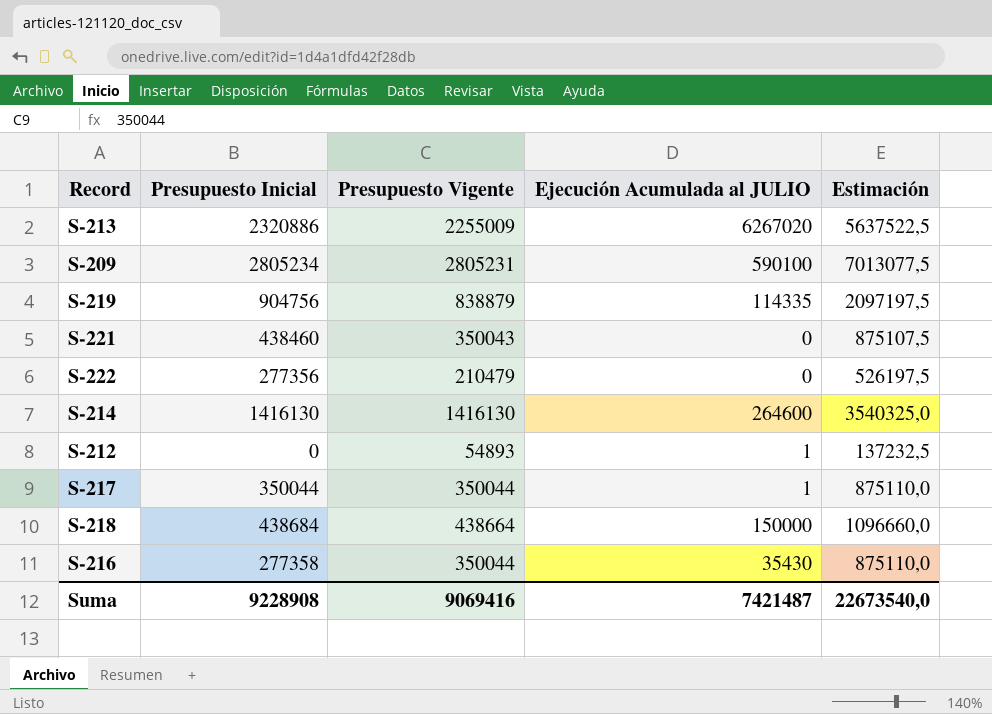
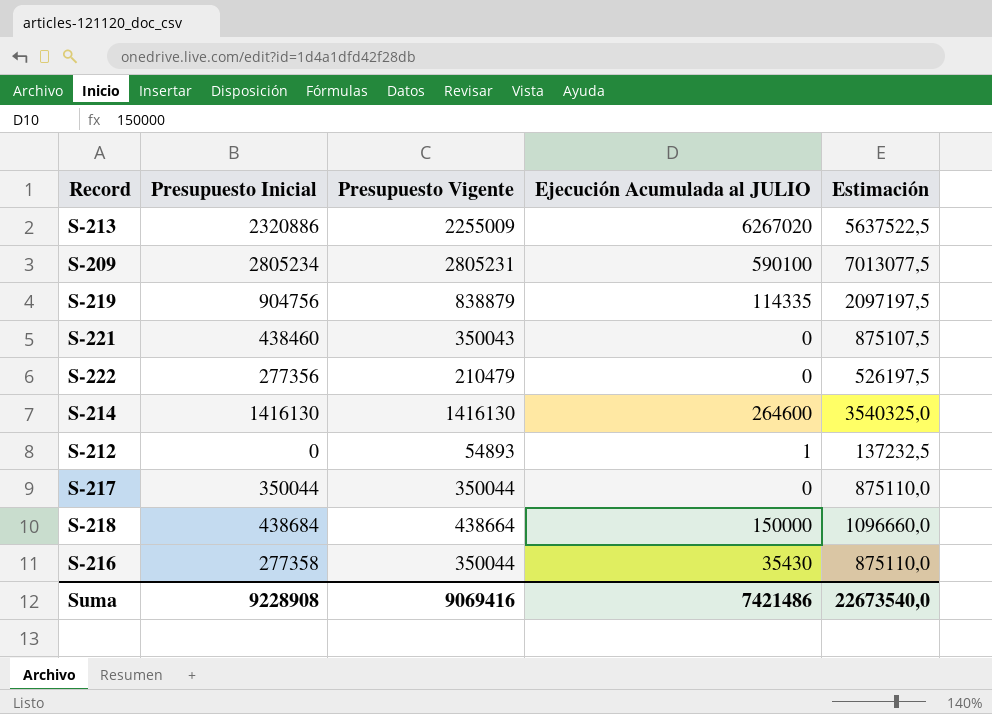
S-217 | Ejecución Acumulada al JULIO: 1 -> 0
Suma | Ejecución Acumulada al JULIO: 7421487 -> 7421486

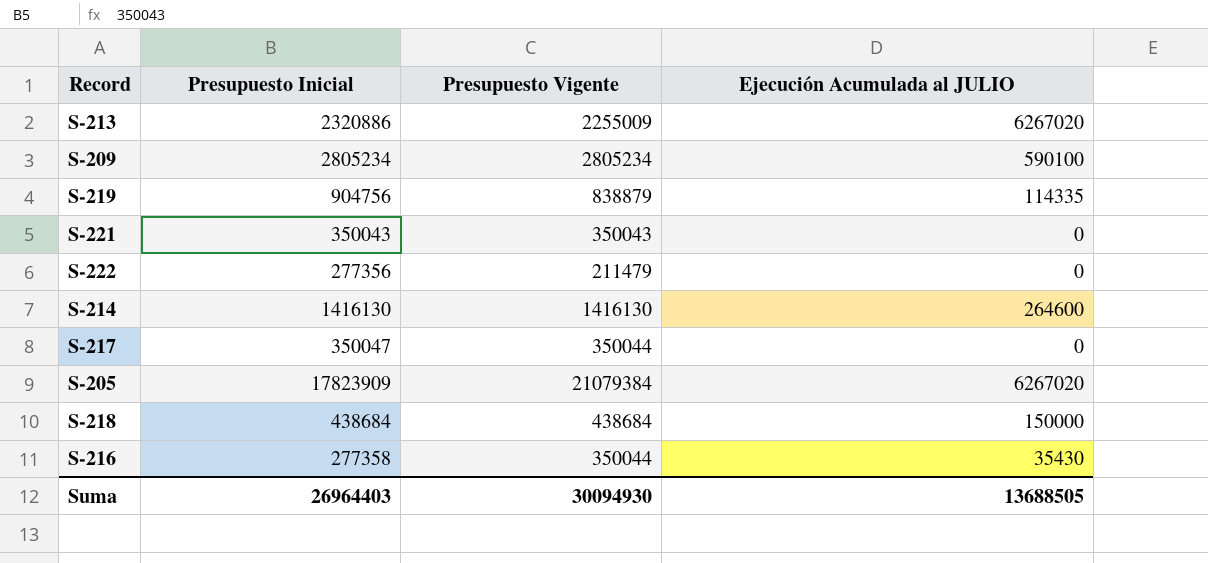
column Estimación | formula: [Presupuesto Vigente] * 2,5 -> none
row S-212: 0 | 54893 | 1 | 137232,5 -> none
S-209 | Presupuesto Vigente: 2805231 -> 2805234
S-221 | Presupuesto Inicial: 438460 -> 350043
S-222 | Presupuesto Vigente: 210479 -> 211479
S-217 | Presupuesto Inicial: 350044 -> 350047
row S-205: none -> 17823909 | 21079384 | 6267020
S-218 | Presupuesto Vigente: 438664 -> 438684
Suma | Presupuesto Inicial: 9228908 -> 26964403
Suma | Presupuesto Vigente: 9069416 -> 30094930
Suma | Ejecución Acumulada al JULIO: 7421486 -> 13688505

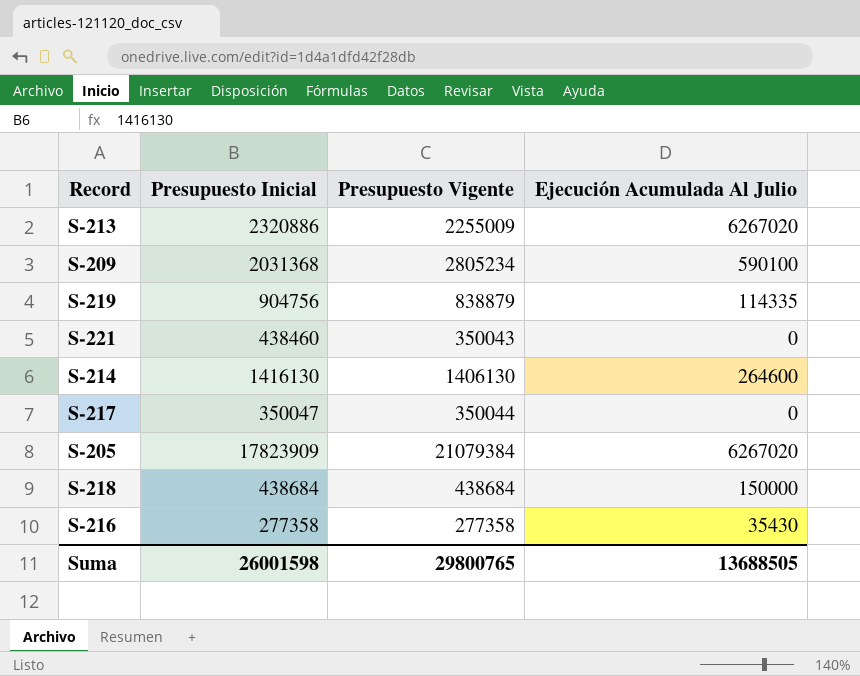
column name: Ejecución Acumulada al JULIO -> Ejecución Acumulada Al Julio
row S-222: 277356 | 211479 | 0 -> none
S-209 | Presupuesto Inicial: 2805234 -> 2031368
S-221 | Presupuesto Inicial: 350043 -> 438460
S-214 | Presupuesto Vigente: 1416130 -> 1406130
S-216 | Presupuesto Vigente: 350044 -> 277358
Suma | Presupuesto Inicial: 26964403 -> 26001598
Suma | Presupuesto Vigente: 30094930 -> 29800765

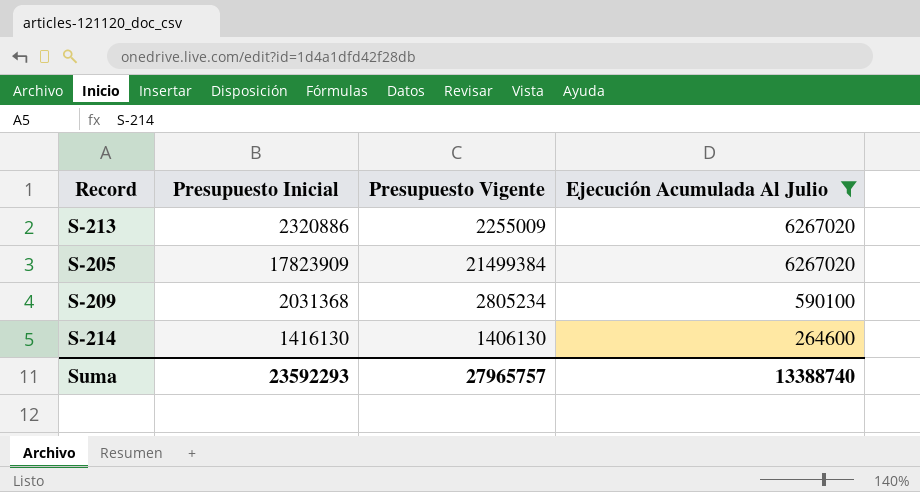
filter: none -> Ejecución Acumulada Al Julio >= 264600
row order: none -> Ejecución Acumulada Al Julio descending
S-205 | Presupuesto Vigente: 21079384 -> 21499384
Suma | Presupuesto Inicial: 26001598 -> 23592293
Suma | Presupuesto Vigente: 29800765 -> 27965757
Suma | Ejecución Acumulada Al Julio: 13688505 -> 13388740

